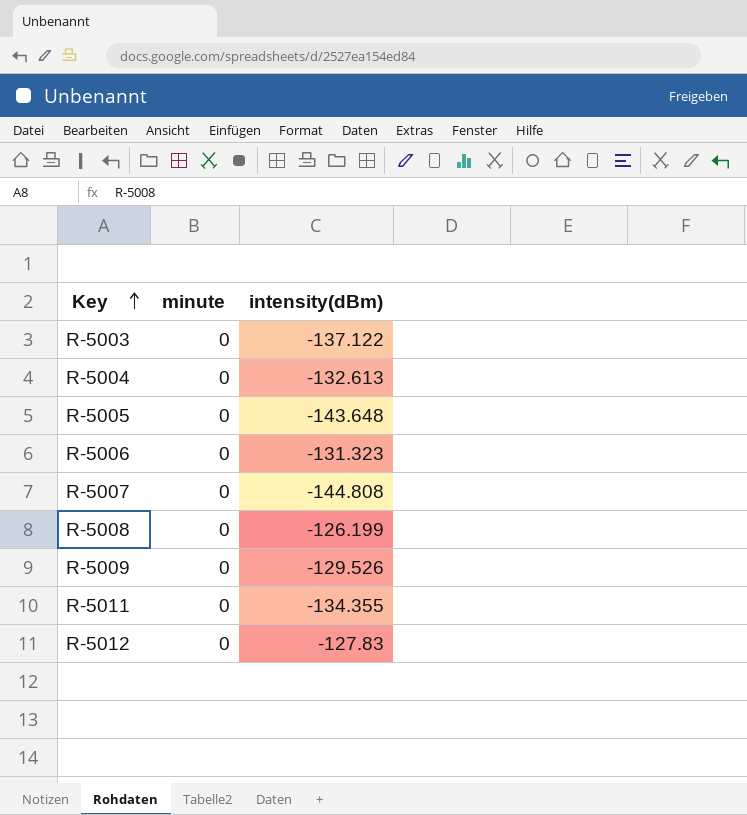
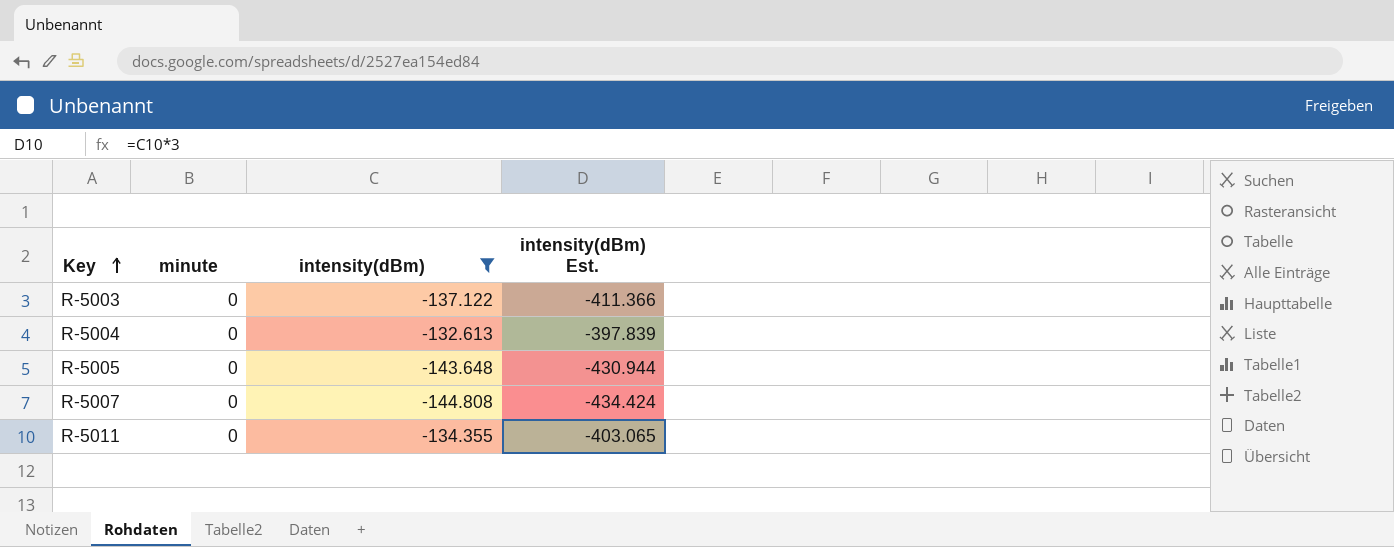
filter: none -> intensity(dBm) <= -132.613
column intensity(dBm) Est. | formula: none -> [intensity(dBm)] * 3

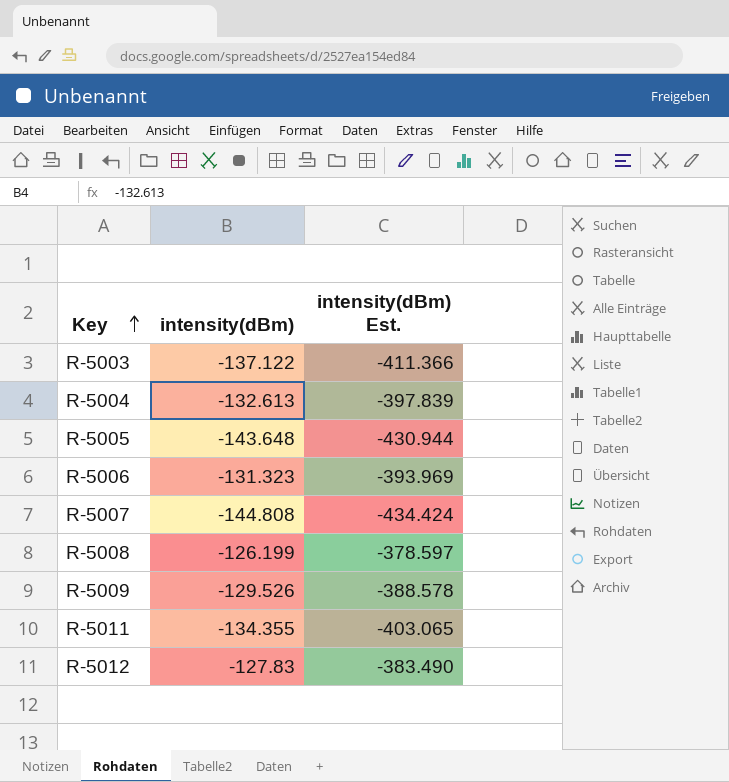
filter: intensity(dBm) <= -132.613 -> none
column minute | position: 2 -> none

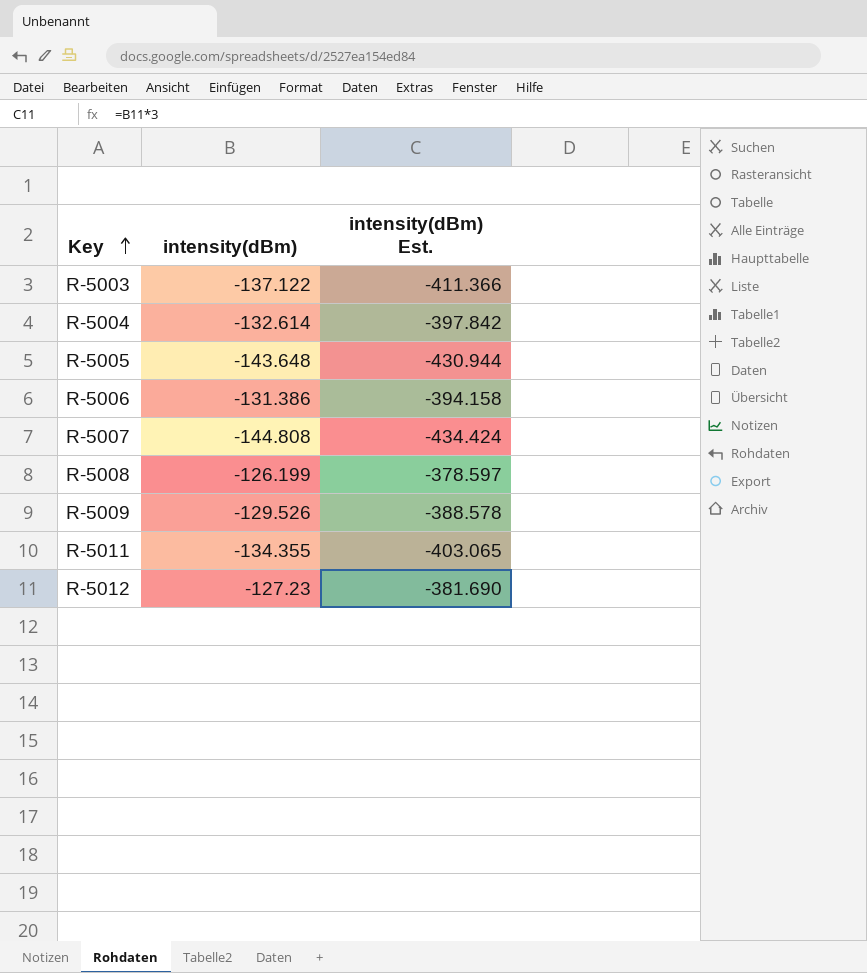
R-5004 | intensity(dBm): -132.613 -> -132.614
R-5004 | intensity(dBm) Est.: -397.839 -> -397.842
R-5006 | intensity(dBm): -131.323 -> -131.386
R-5006 | intensity(dBm) Est.: -393.969 -> -394.158
R-5012 | intensity(dBm): -127.83 -> -127.23
R-5012 | intensity(dBm) Est.: -383.490 -> -381.690

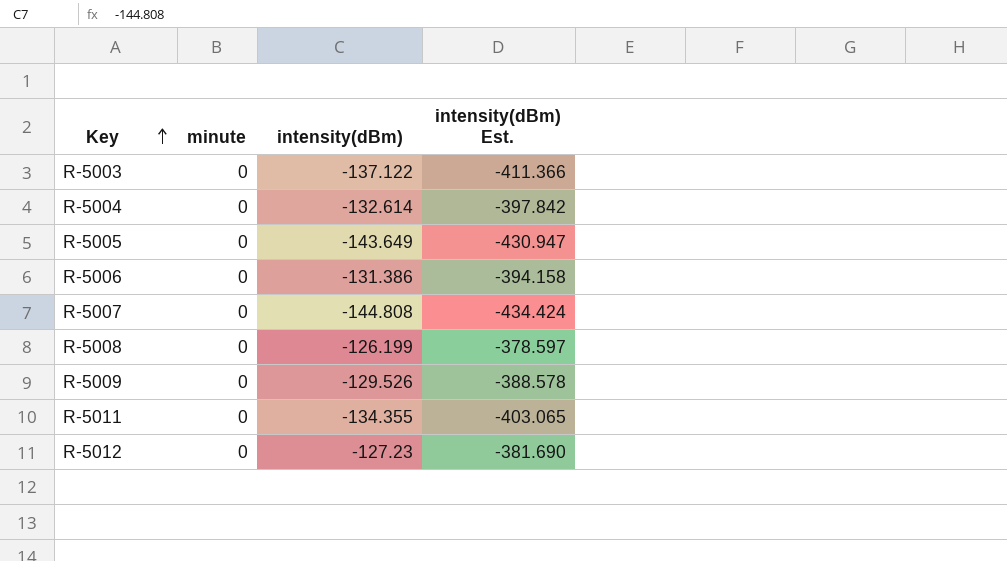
column minute | position: none -> 2
R-5005 | intensity(dBm): -143.648 -> -143.649
R-5005 | intensity(dBm) Est.: -430.944 -> -430.947

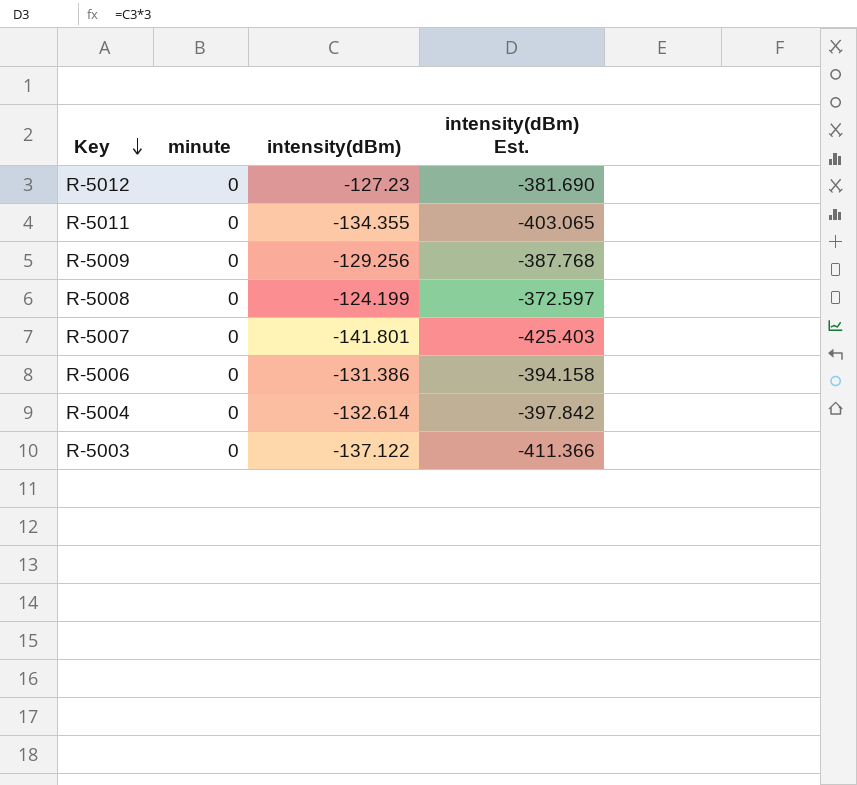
row order: Key ascending -> Key descending
row R-5005: 0 | -143.649 | -430.947 -> none
R-5009 | intensity(dBm): -129.526 -> -129.256
R-5009 | intensity(dBm) Est.: -388.578 -> -387.768
R-5008 | intensity(dBm): -126.199 -> -124.199
R-5008 | intensity(dBm) Est.: -378.597 -> -372.597
R-5007 | intensity(dBm): -144.808 -> -141.801
R-5007 | intensity(dBm) Est.: -434.424 -> -425.403

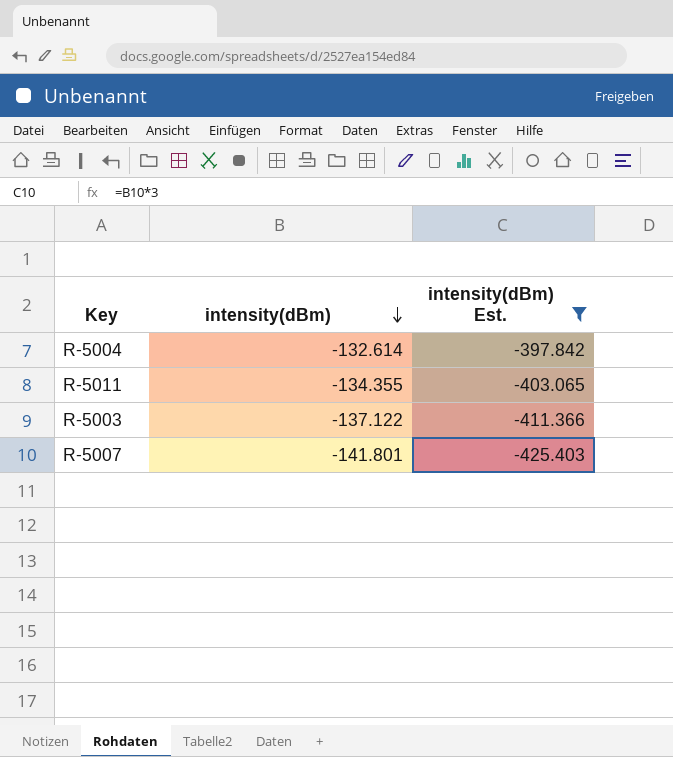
filter: none -> intensity(dBm) Est. <= -397.842
row order: Key descending -> intensity(dBm) descending
column minute | position: 2 -> none

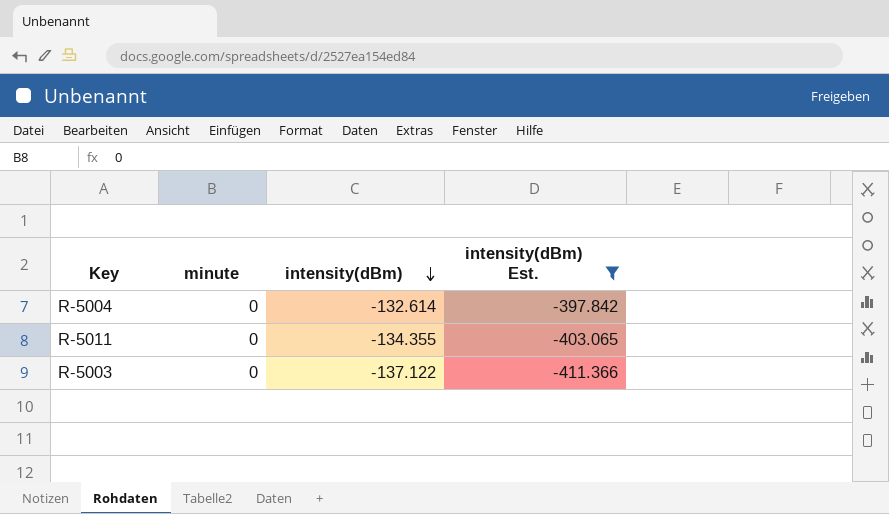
column minute | position: none -> 2
row R-5007: -141.801 | -425.403 -> none

